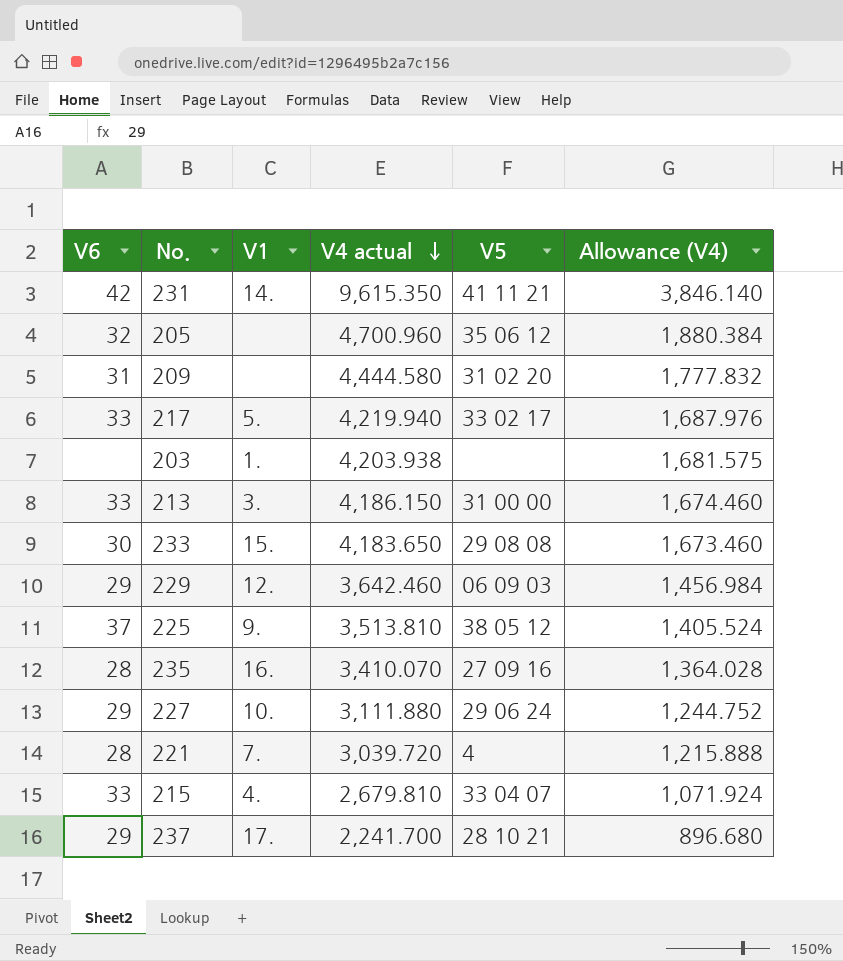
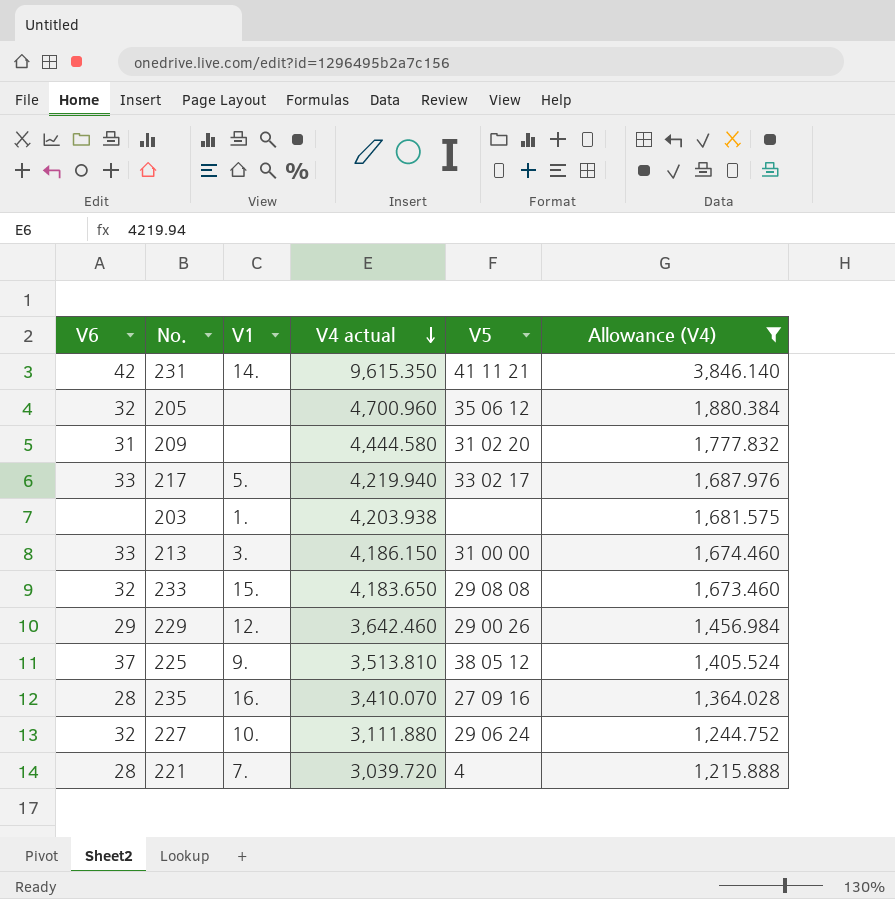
filter: none -> Allowance (V4) >= 1,215.888
233 | V6: 30 -> 32
229 | V5: 06 09 03 -> 29 00 26
227 | V6: 29 -> 32

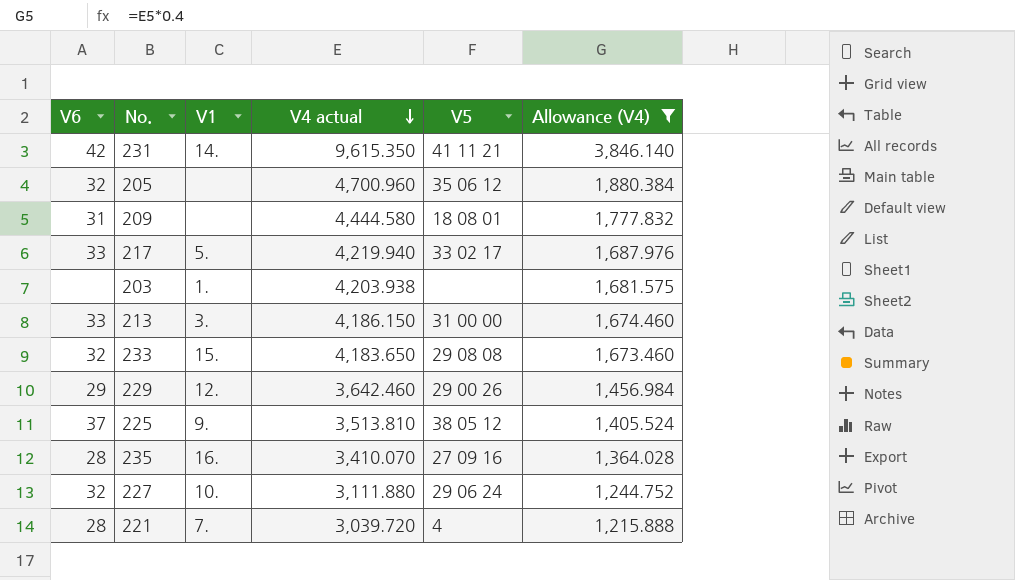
209 | V5: 31 02 20 -> 18 08 01

